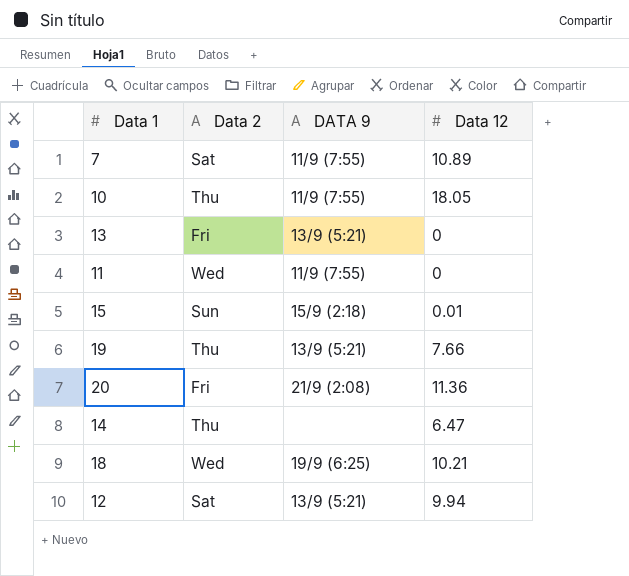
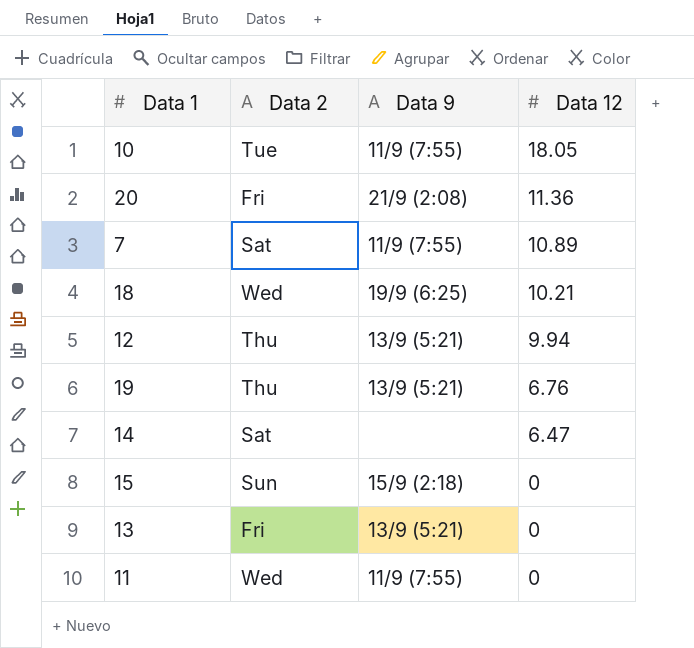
row order: none -> Data 12 descending
column name: DATA 9 -> Data 9
10 | Data 2: Thu -> Tue
12 | Data 2: Sat -> Thu
19 | Data 12: 7.66 -> 6.76
14 | Data 2: Thu -> Sat
15 | Data 12: 0.01 -> 0

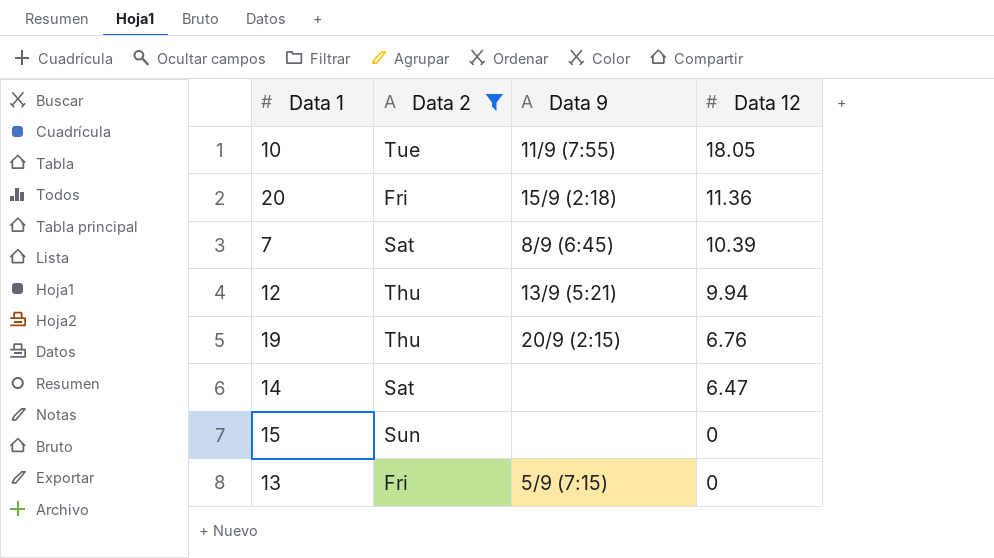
filter: none -> Data 2 != Wed
20 | Data 9: 21/9 (2:08) -> 15/9 (2:18)
7 | Data 9: 11/9 (7:55) -> 8/9 (6:45)
7 | Data 12: 10.89 -> 10.39
19 | Data 9: 13/9 (5:21) -> 20/9 (2:15)
15 | Data 9: 15/9 (2:18) -> none
13 | Data 9: 13/9 (5:21) -> 5/9 (7:15)

